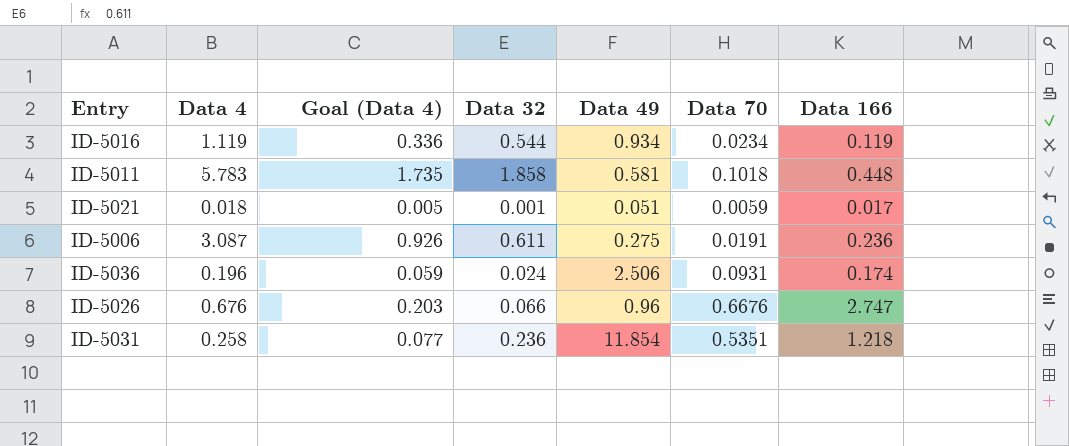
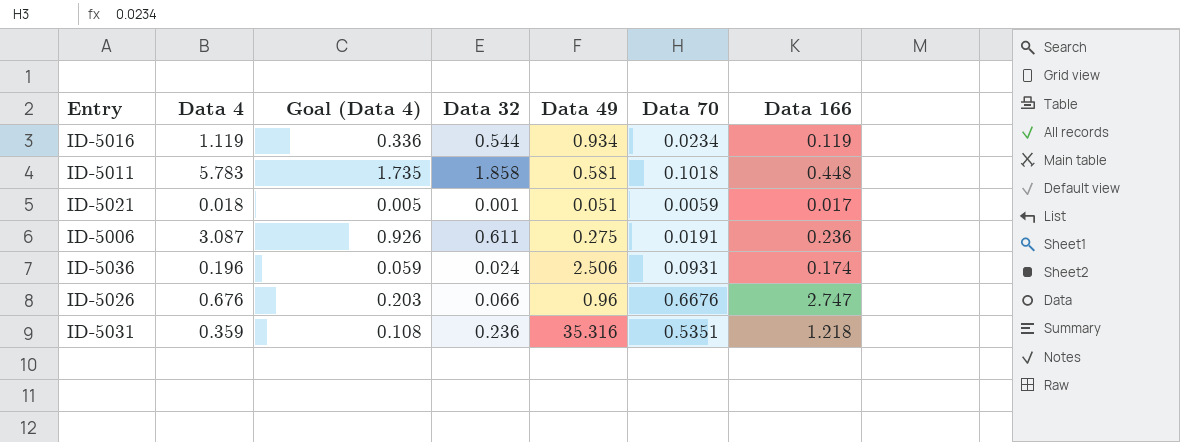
ID-5031 | Data 4: 0.258 -> 0.359
ID-5031 | Goal (Data 4): 0.077 -> 0.108
ID-5031 | Data 49: 11.854 -> 35.316

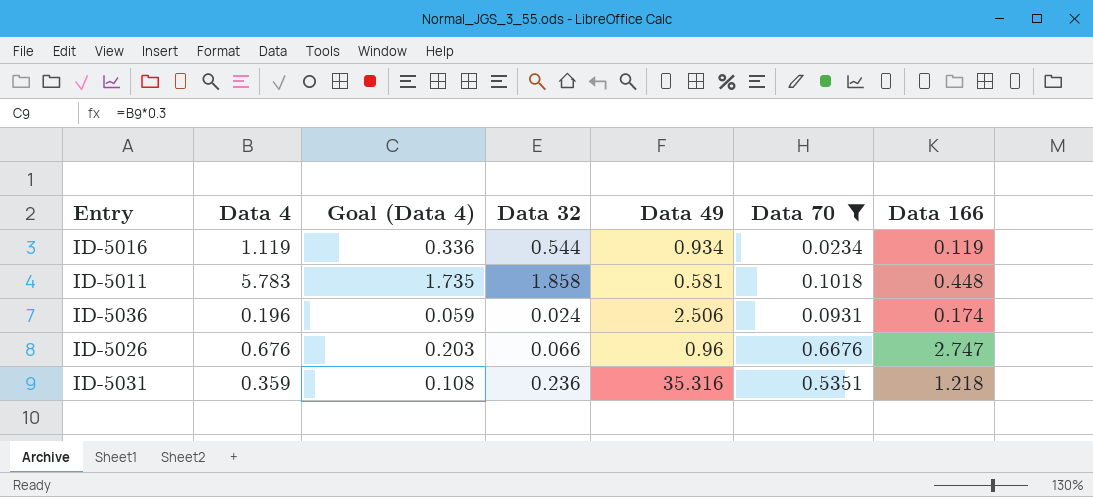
filter: none -> Data 70 >= 0.0234

